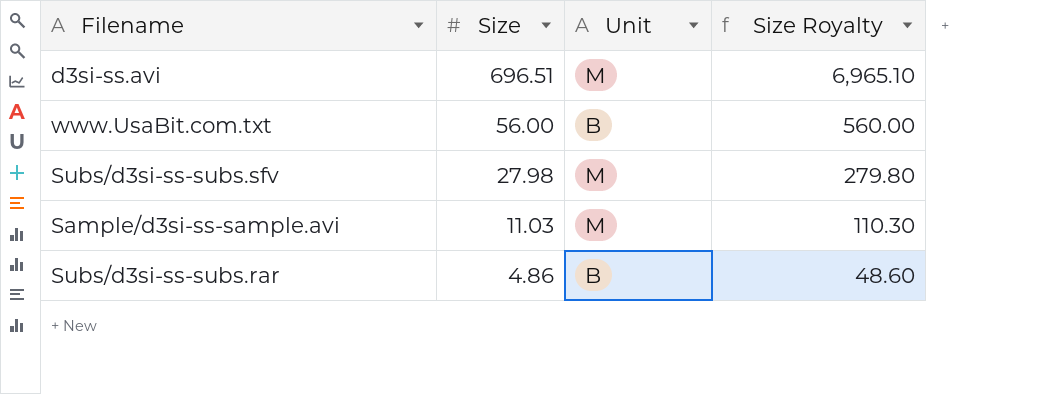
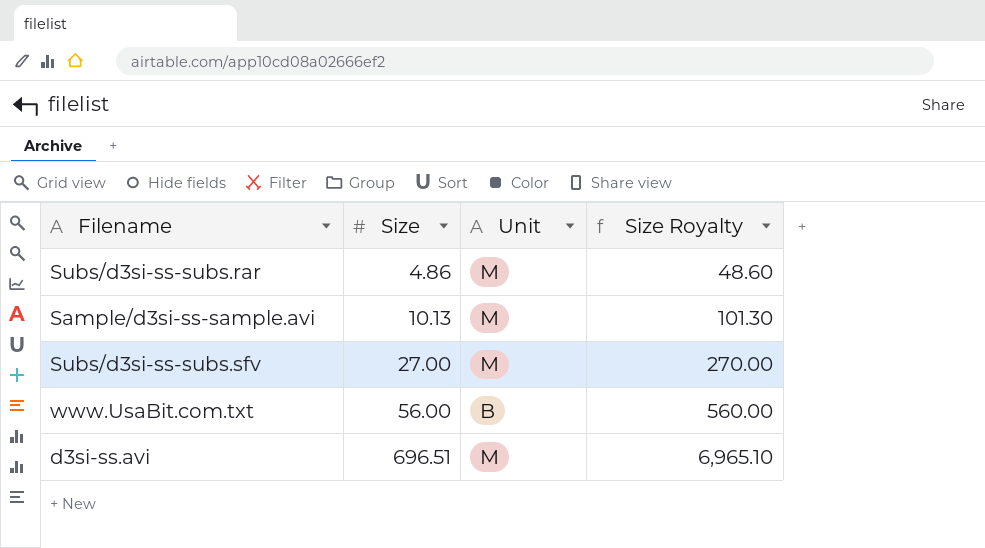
row order: Size descending -> Size ascending
Subs/d3si-ss-subs.rar | Unit: B -> M
Sample/d3si-ss-sample.avi | Size: 11.03 -> 10.13
Sample/d3si-ss-sample.avi | Size Royalty: 110.30 -> 101.30
Subs/d3si-ss-subs.sfv | Size: 27.98 -> 27.00
Subs/d3si-ss-subs.sfv | Size Royalty: 279.80 -> 270.00

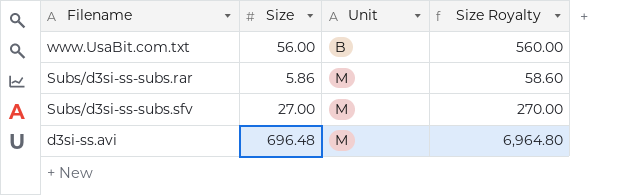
row order: Size ascending -> Unit ascending
row Sample/d3si-ss-sample.avi: 10.13 | M | 101.30 -> none
Subs/d3si-ss-subs.rar | Size: 4.86 -> 5.86
Subs/d3si-ss-subs.rar | Size Royalty: 48.60 -> 58.60
d3si-ss.avi | Size: 696.51 -> 696.48
d3si-ss.avi | Size Royalty: 6,965.10 -> 6,964.80

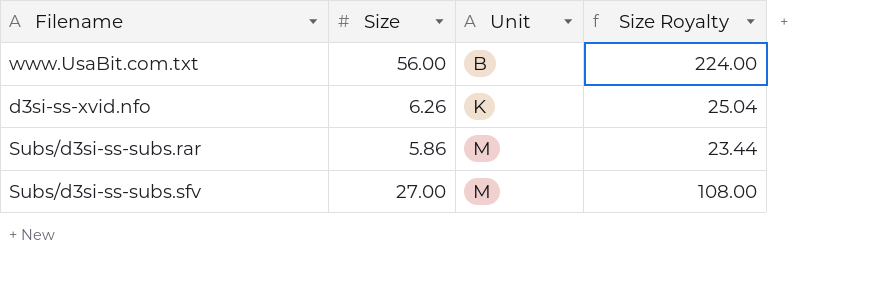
column Size Royalty | formula: [Size] * 10 -> [Size] * 4
row d3si-ss.avi: 696.48 | M | 6,964.80 -> none
row d3si-ss-xvid.nfo: none -> 6.26 | K | 25.04

